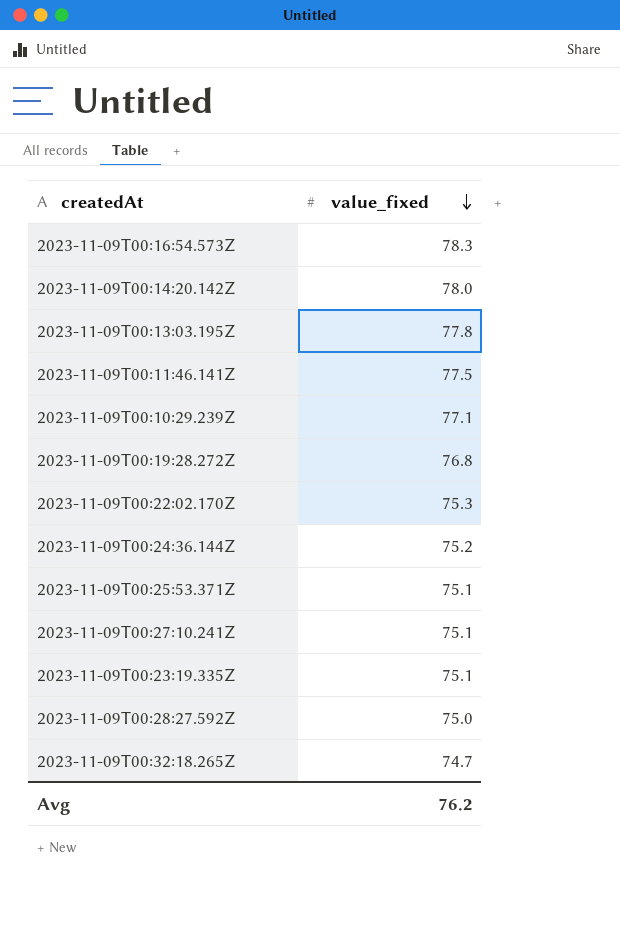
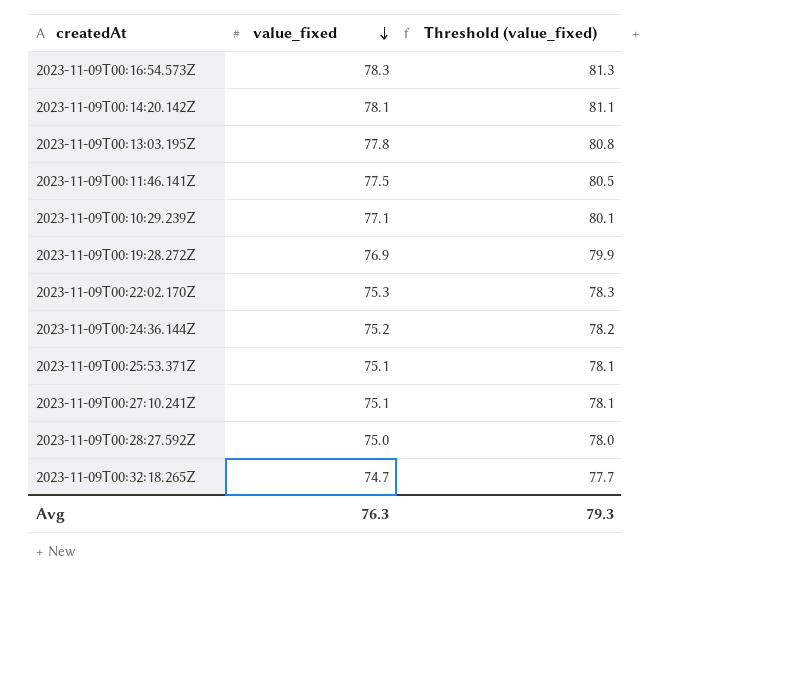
column Threshold (value_fixed) | formula: none -> [value_fixed] + 3
row 2023-11-09T00:23:19.335Z: 75.1 -> none
2023-11-09T00:14:20.142Z | value_fixed: 78.0 -> 78.1
2023-11-09T00:19:28.272Z | value_fixed: 76.8 -> 76.9
Avg | value_fixed: 76.2 -> 76.3

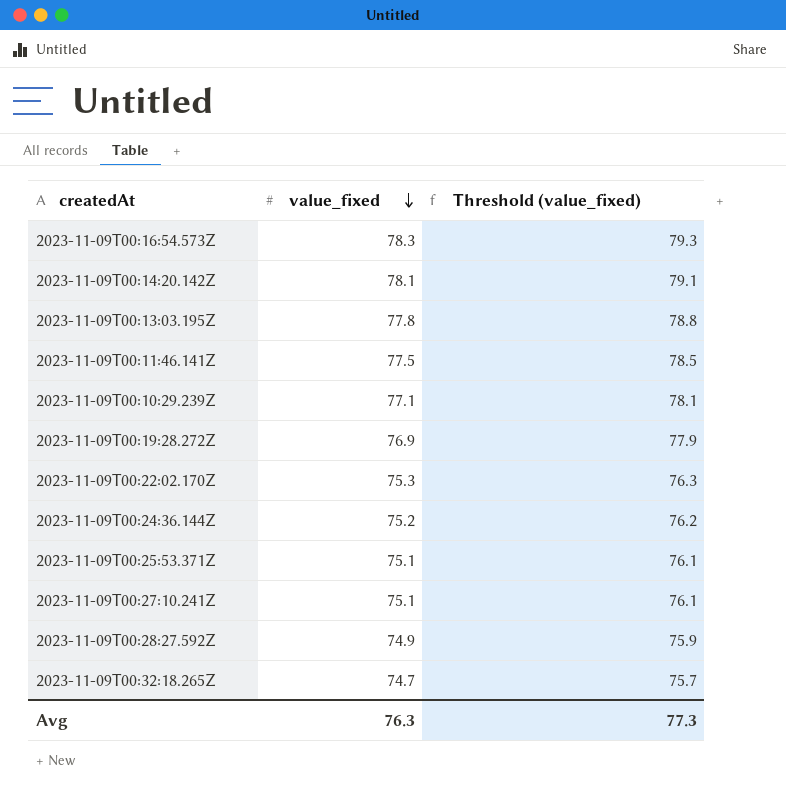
column Threshold (value_fixed) | formula: [value_fixed] + 3 -> [value_fixed] + 1
2023-11-09T00:28:27.592Z | value_fixed: 75.0 -> 74.9
Avg | Threshold (value_fixed): 79.3 -> 77.3

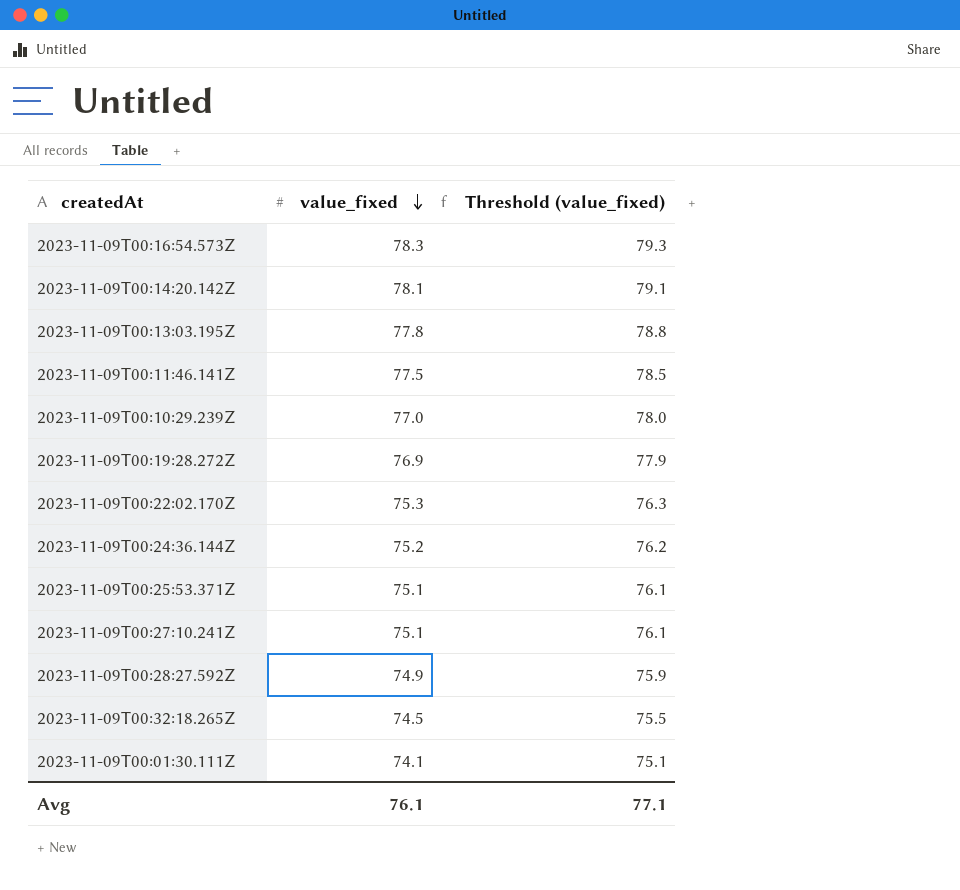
2023-11-09T00:10:29.239Z | value_fixed: 77.1 -> 77.0
2023-11-09T00:10:29.239Z | Threshold (value_fixed): 78.1 -> 78.0
2023-11-09T00:32:18.265Z | value_fixed: 74.7 -> 74.5
2023-11-09T00:32:18.265Z | Threshold (value_fixed): 75.7 -> 75.5
row 2023-11-09T00:01:30.111Z: none -> 74.1 | 75.1
Avg | value_fixed: 76.3 -> 76.1
Avg | Threshold (value_fixed): 77.3 -> 77.1

